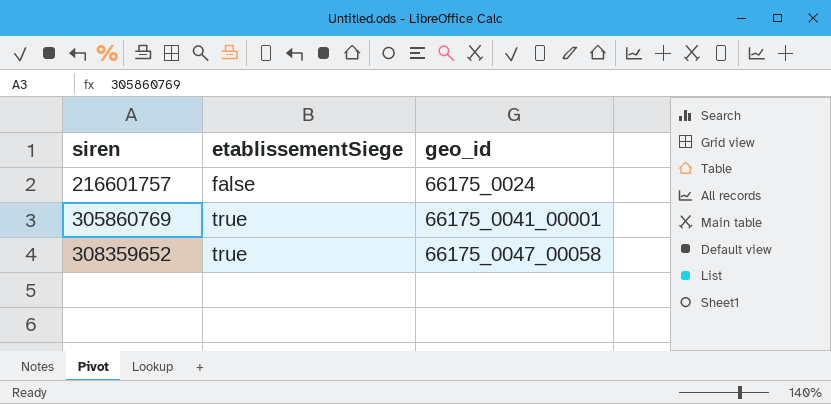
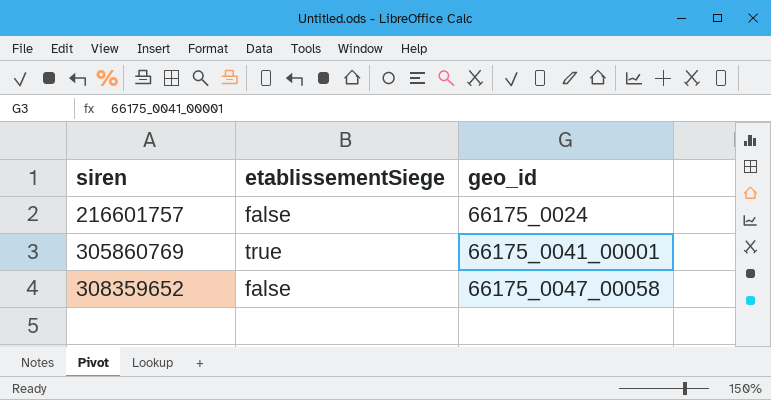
308359652 | etablissementSiege: true -> false

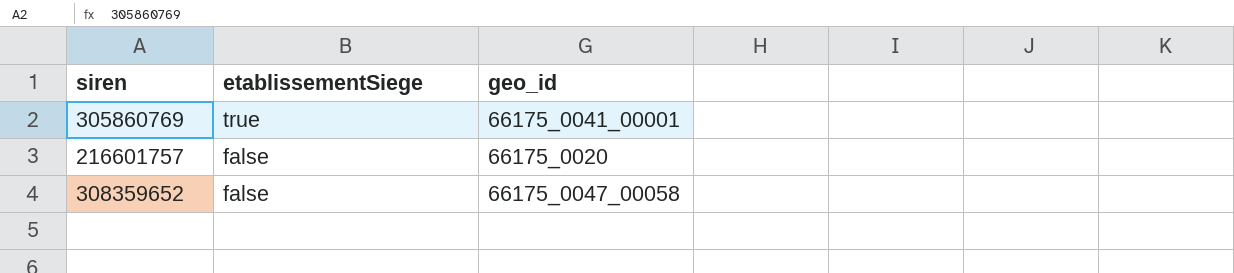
row order: siren ascending -> etablissementSiege descending
216601757 | geo_id: 66175_0024 -> 66175_0020

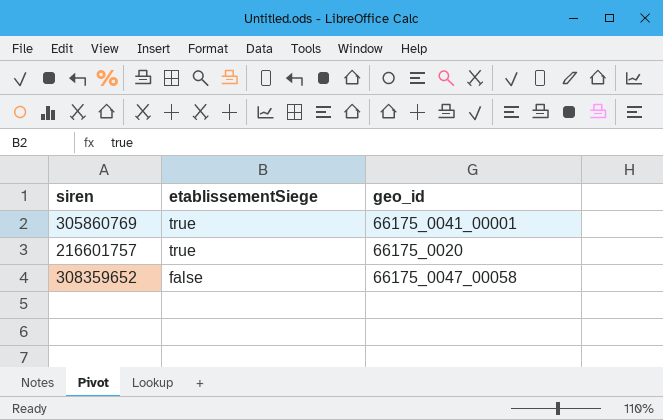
216601757 | etablissementSiege: false -> true

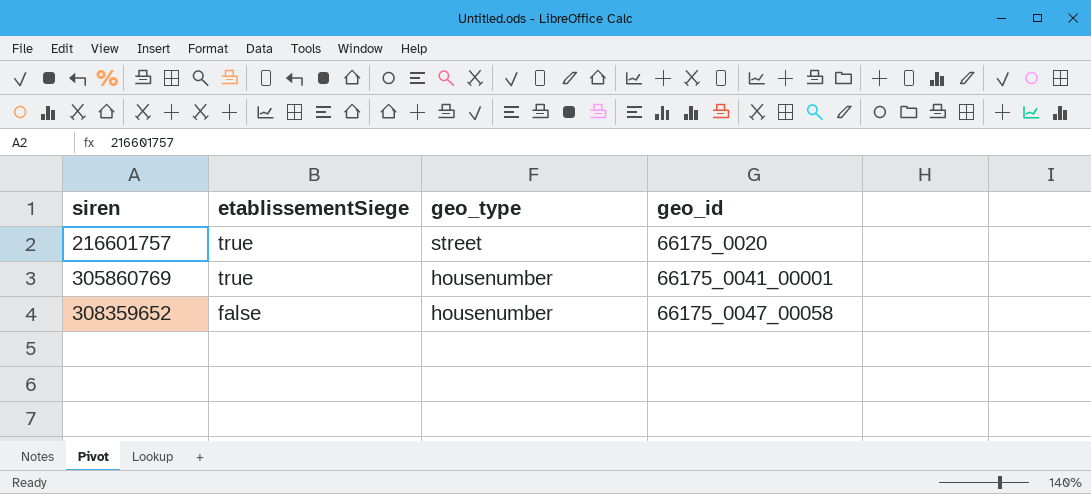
row order: etablissementSiege descending -> siren ascending
column geo_type | position: none -> 3

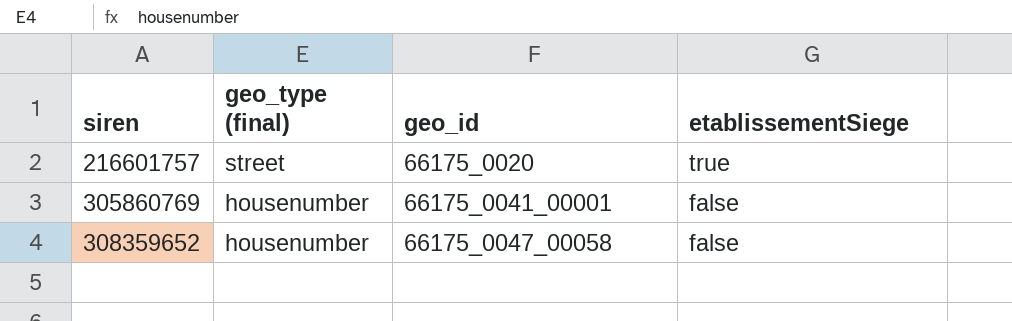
column name: geo_type -> geo_type (final)
column etablissementSiege | position: 2 -> 4
305860769 | etablissementSiege: true -> false

